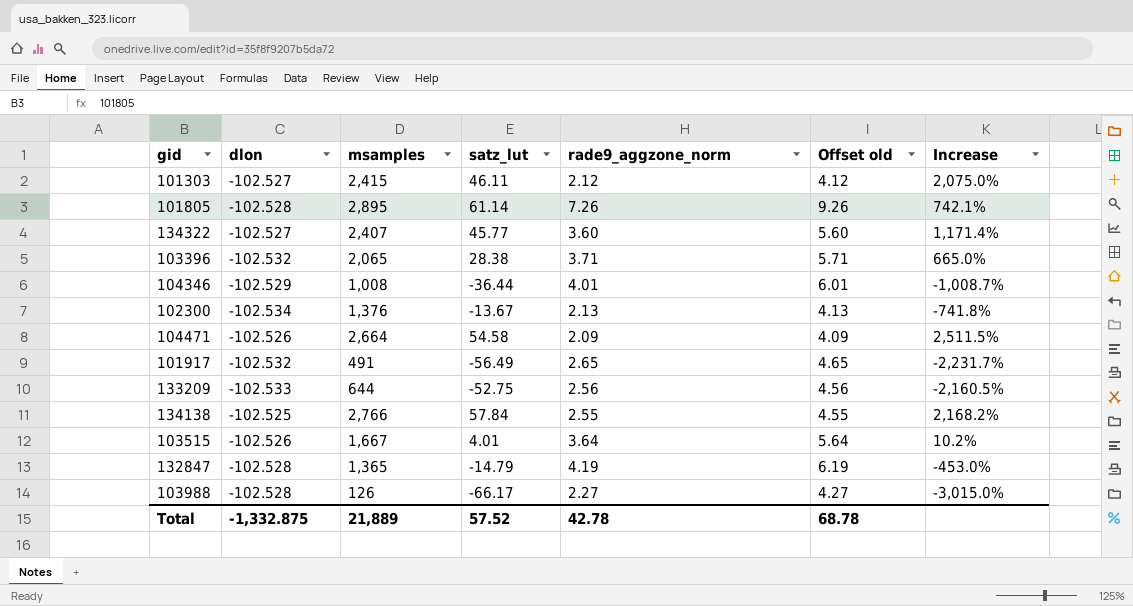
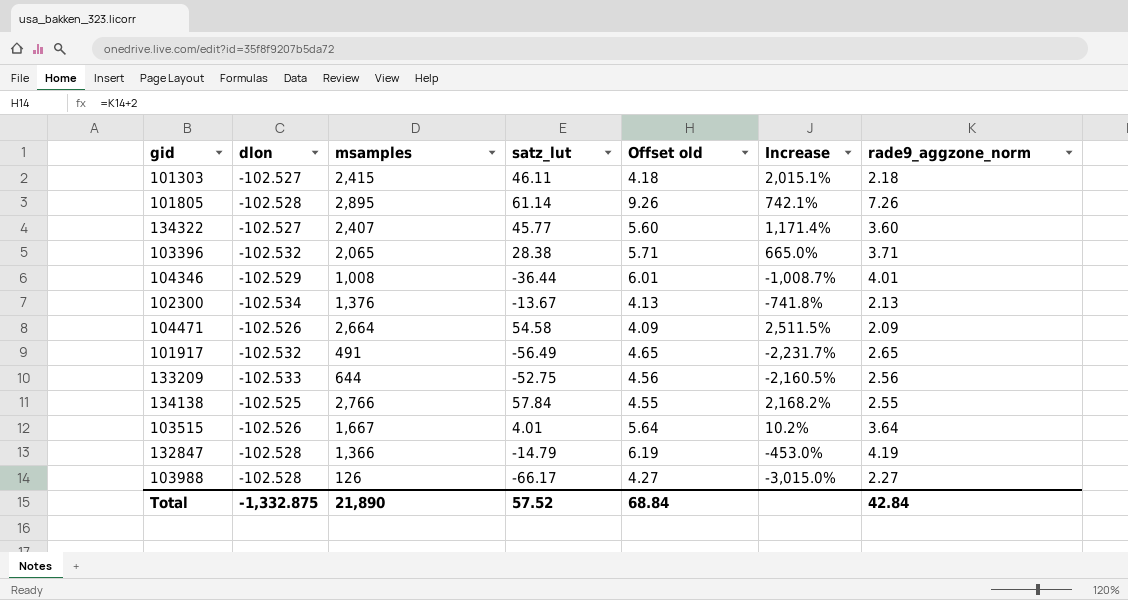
column rade9_aggzone_norm | position: 5 -> 7
101303 | Offset old: 4.12 -> 4.18
101303 | Increase: 2,075.0% -> 2,015.1%
101303 | rade9_aggzone_norm: 2.12 -> 2.18
132847 | msamples: 1,365 -> 1,366
Total | msamples: 21,889 -> 21,890
Total | Offset old: 68.78 -> 68.84
Total | rade9_aggzone_norm: 42.78 -> 42.84

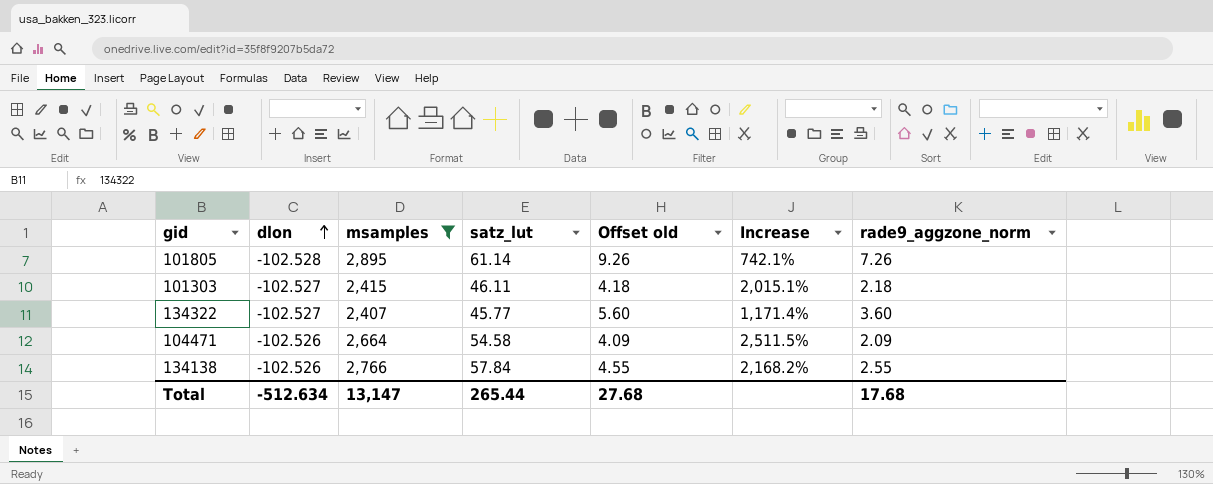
filter: none -> msamples >= 2,407
row order: none -> dlon ascending
134138 | dlon: -102.525 -> -102.526
Total | dlon: -1,332.875 -> -512.634
Total | msamples: 21,890 -> 13,147
Total | satz_lut: 57.52 -> 265.44
Total | Offset old: 68.84 -> 27.68
Total | rade9_aggzone_norm: 42.84 -> 17.68

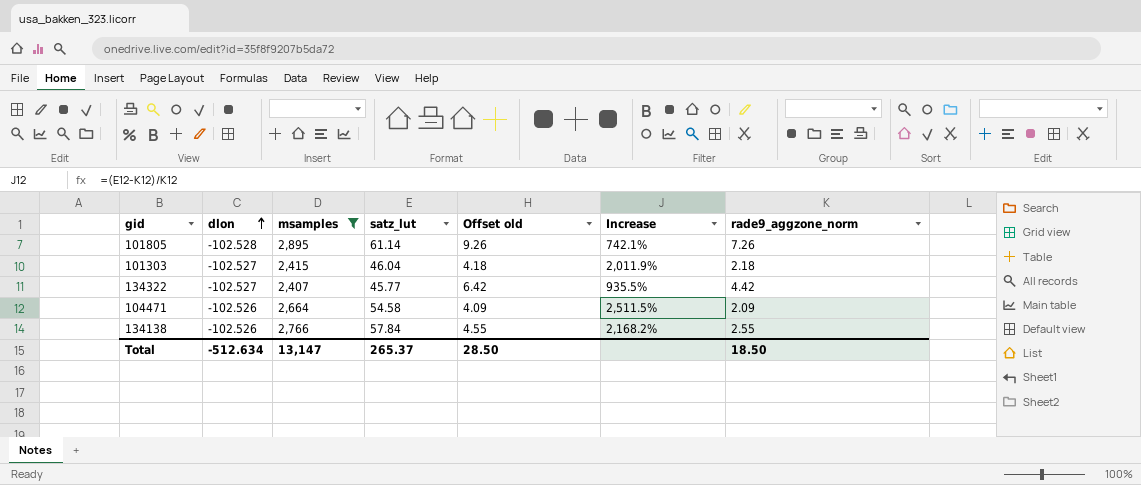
101303 | satz_lut: 46.11 -> 46.04
101303 | Increase: 2,015.1% -> 2,011.9%
134322 | Offset old: 5.60 -> 6.42
134322 | Increase: 1,171.4% -> 935.5%
134322 | rade9_aggzone_norm: 3.60 -> 4.42
Total | satz_lut: 265.44 -> 265.37
Total | Offset old: 27.68 -> 28.50
Total | rade9_aggzone_norm: 17.68 -> 18.50

